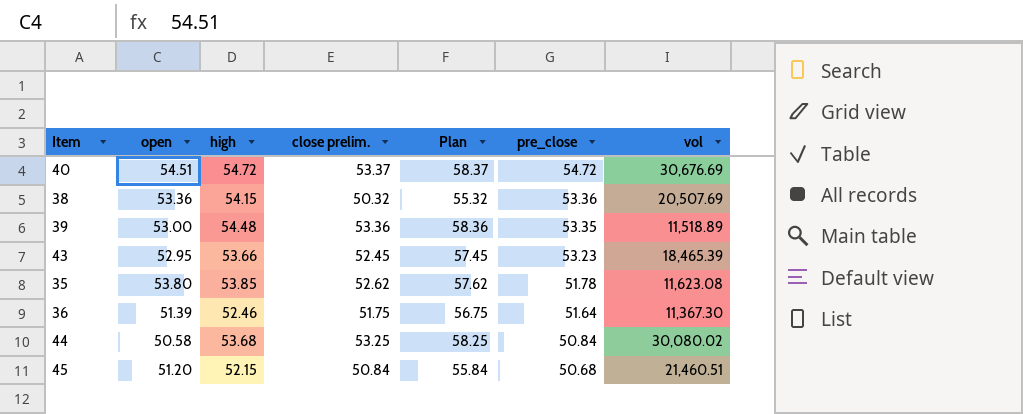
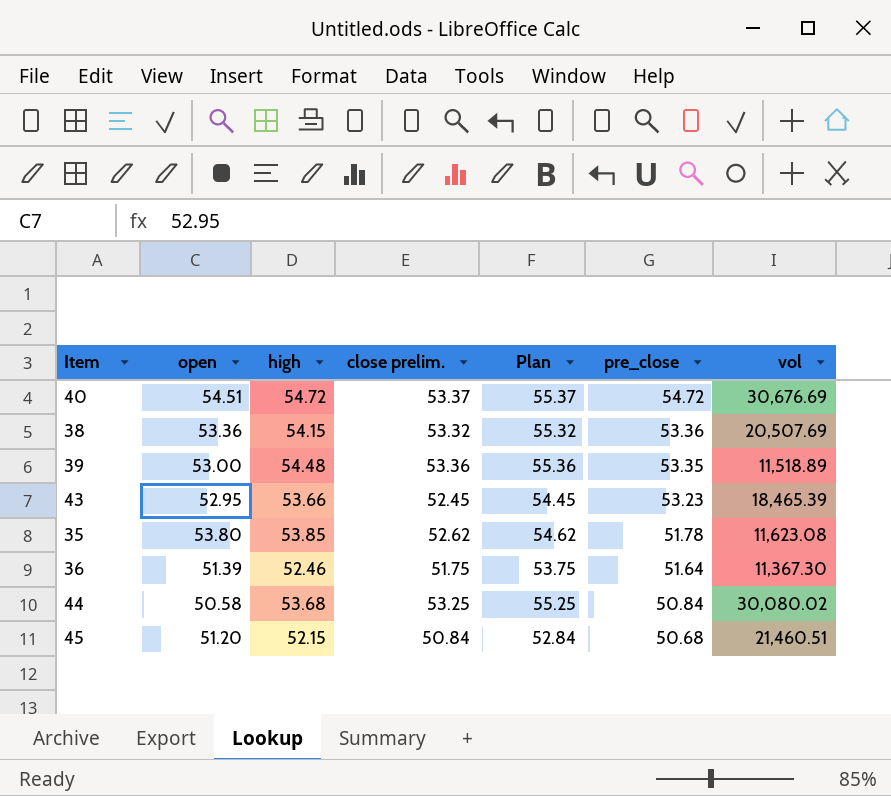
column Plan | formula: [close prelim.] + 5 -> [close prelim.] + 2
38 | close prelim.: 50.32 -> 53.32

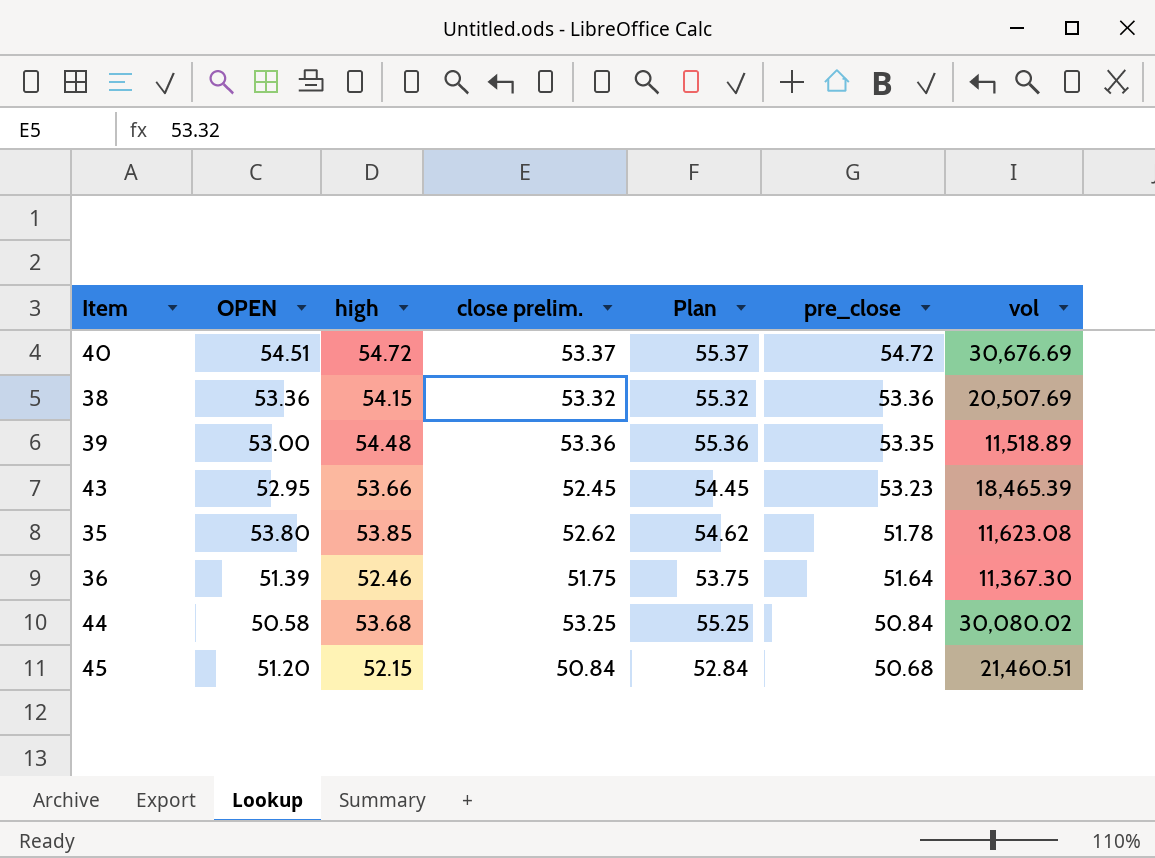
column name: open -> OPEN

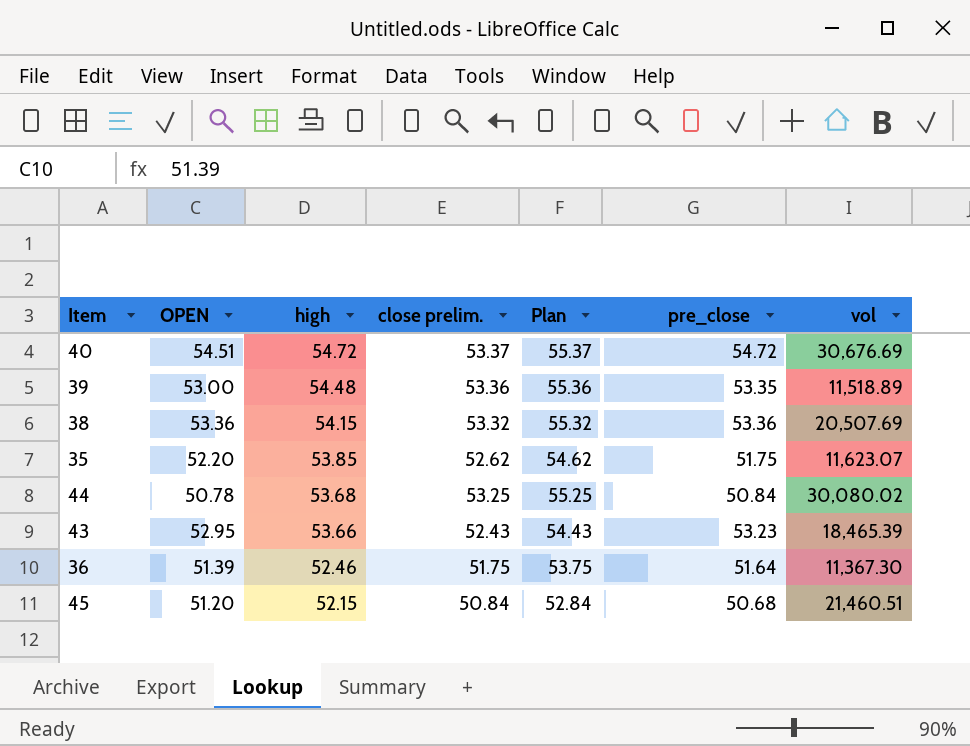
row order: pre_close descending -> high descending
35 | OPEN: 53.80 -> 52.20
35 | pre_close: 51.78 -> 51.75
35 | vol: 11,623.08 -> 11,623.07
44 | OPEN: 50.58 -> 50.78
43 | close prelim.: 52.45 -> 52.43
43 | Plan: 54.45 -> 54.43

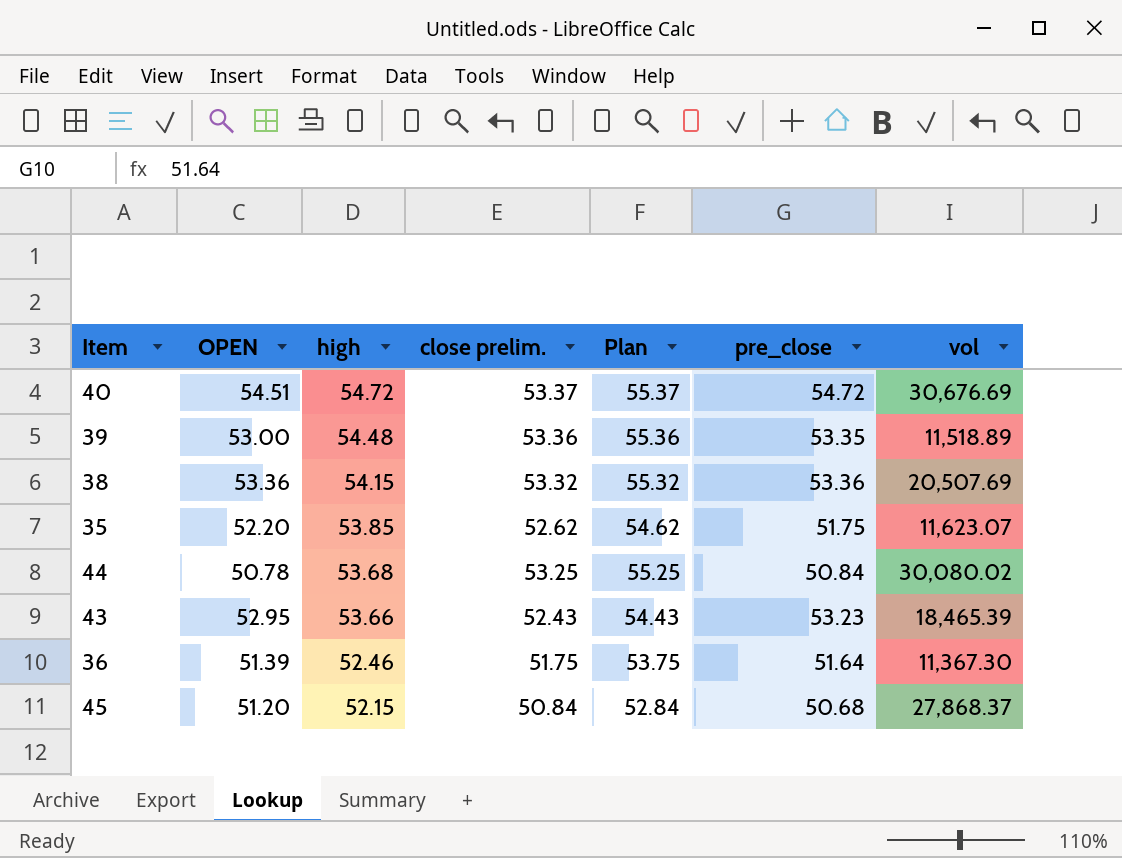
45 | vol: 21,460.51 -> 27,868.37

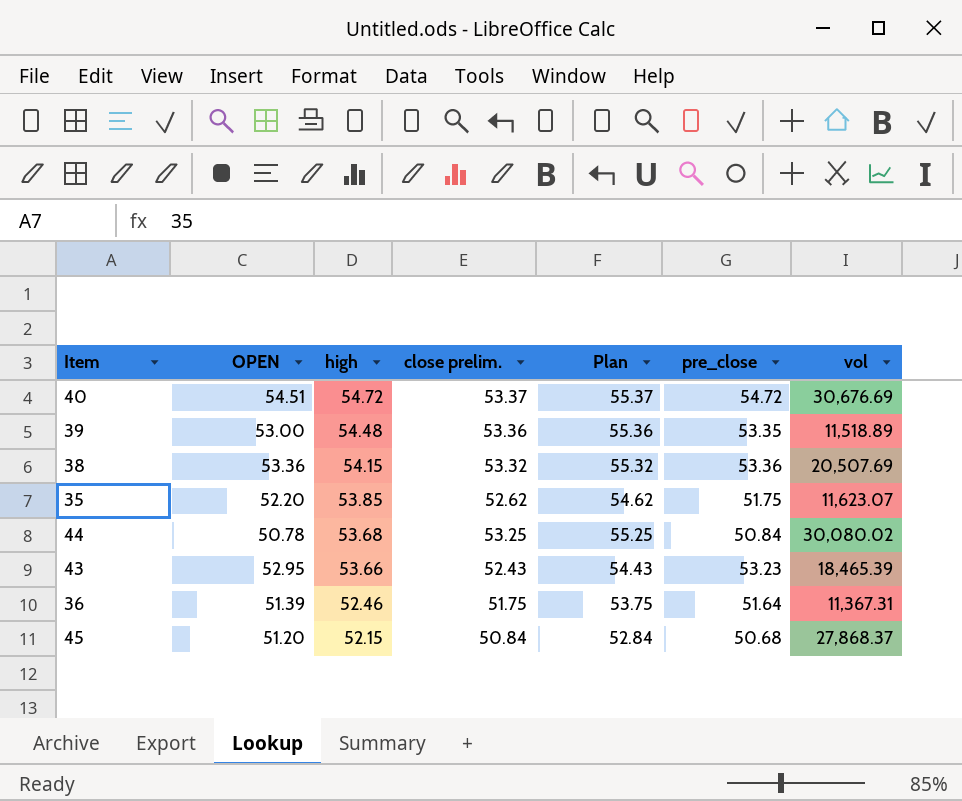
36 | vol: 11,367.30 -> 11,367.31

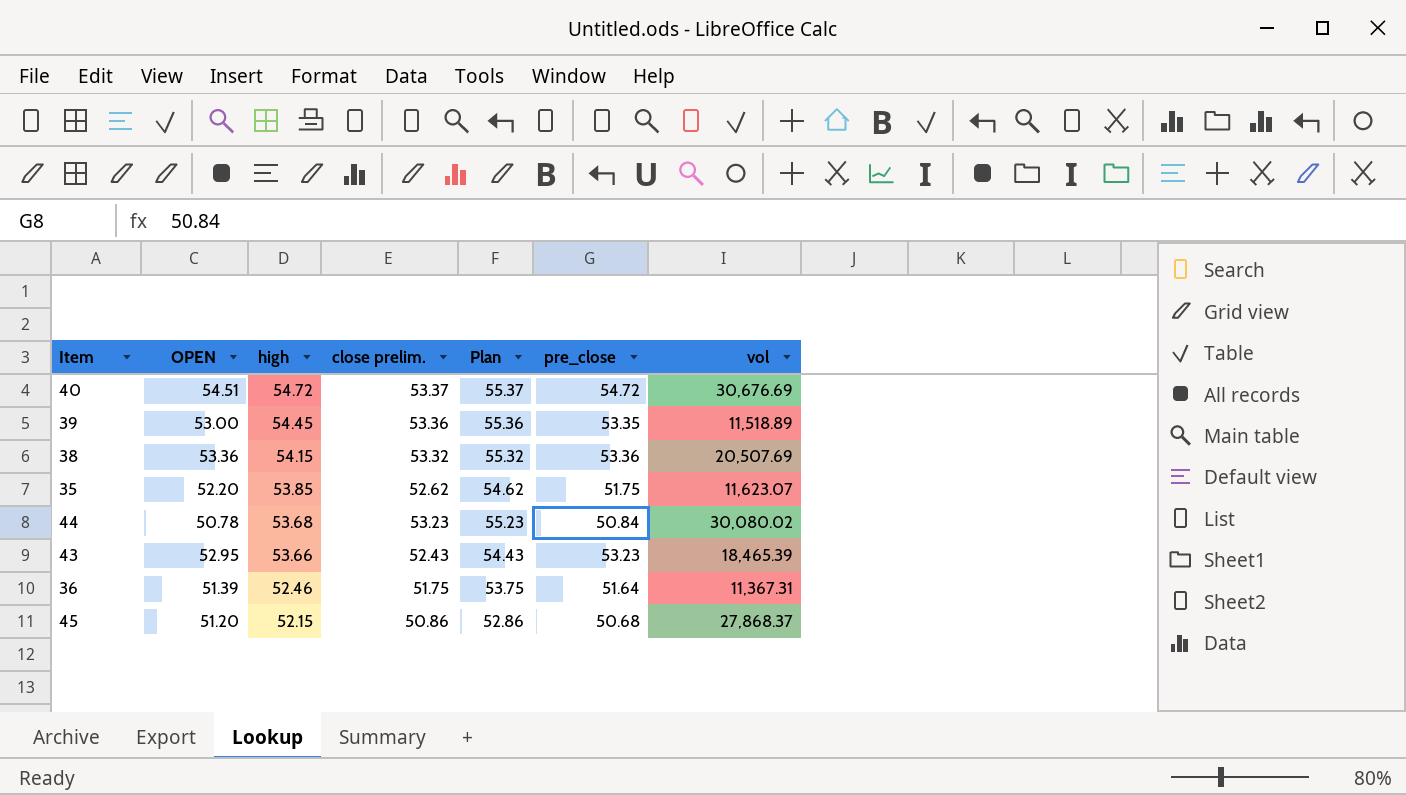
39 | high: 54.48 -> 54.45
44 | close prelim.: 53.25 -> 53.23
44 | Plan: 55.25 -> 55.23
45 | close prelim.: 50.84 -> 50.86
45 | Plan: 52.84 -> 52.86

